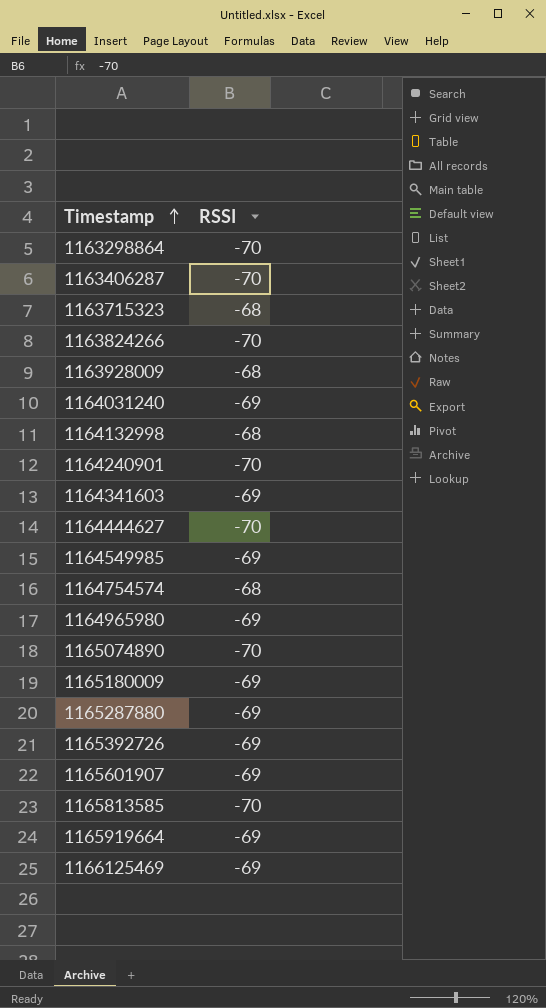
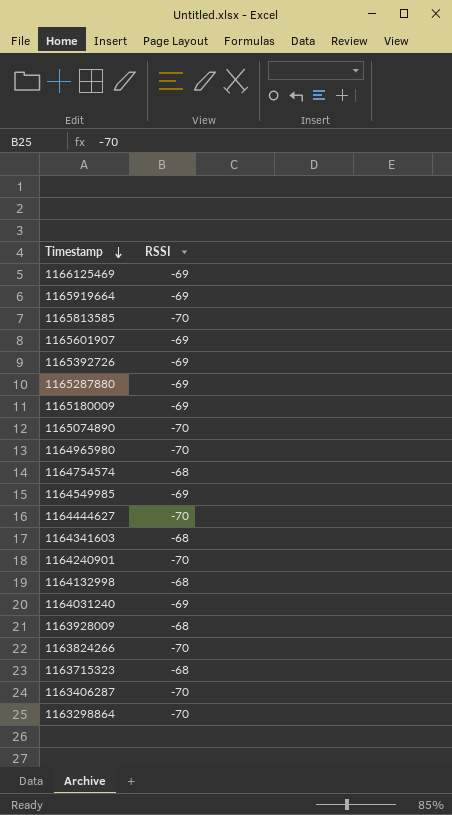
row order: Timestamp ascending -> Timestamp descending
1164965980 | RSSI: -69 -> -70
1164341603 | RSSI: -69 -> -68

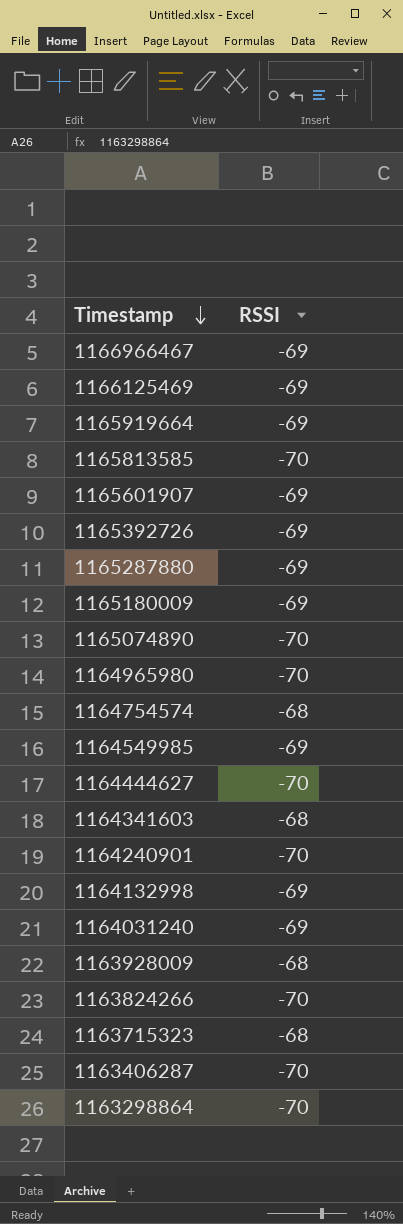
row 1166966467: none -> -69
1164132998 | RSSI: -68 -> -69

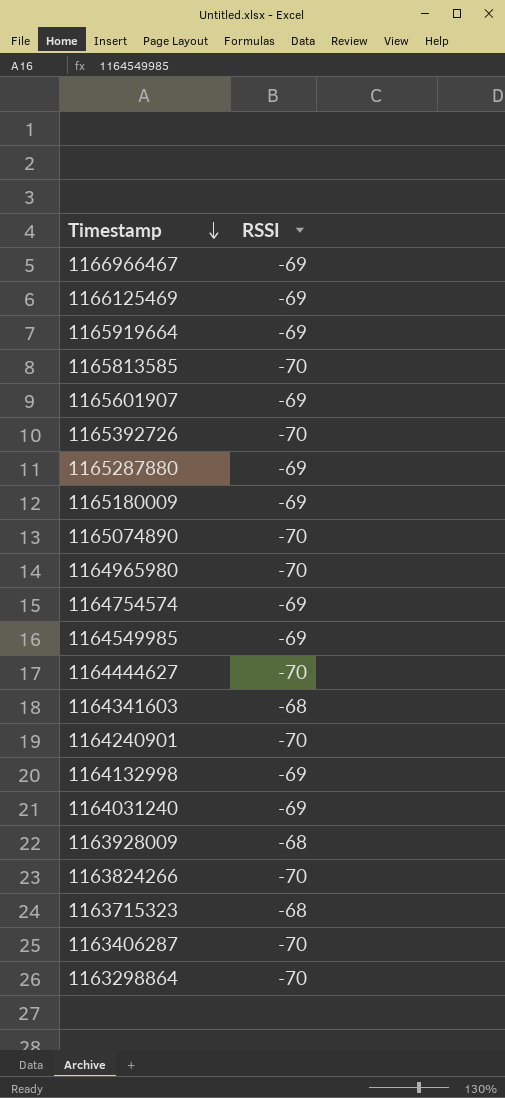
1165392726 | RSSI: -69 -> -70
1164754574 | RSSI: -68 -> -69

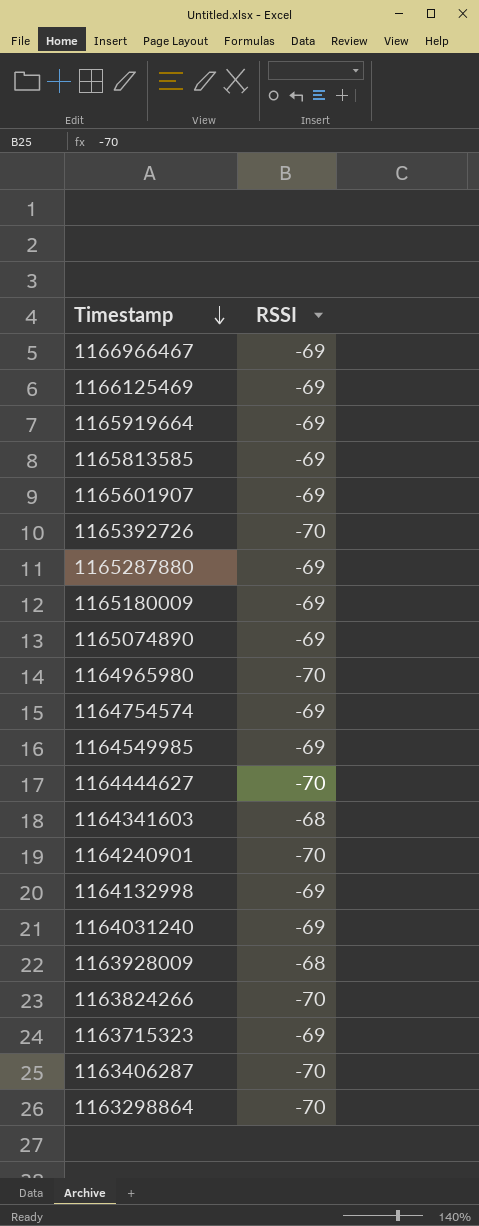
1165813585 | RSSI: -70 -> -69
1165074890 | RSSI: -70 -> -69
1163715323 | RSSI: -68 -> -69

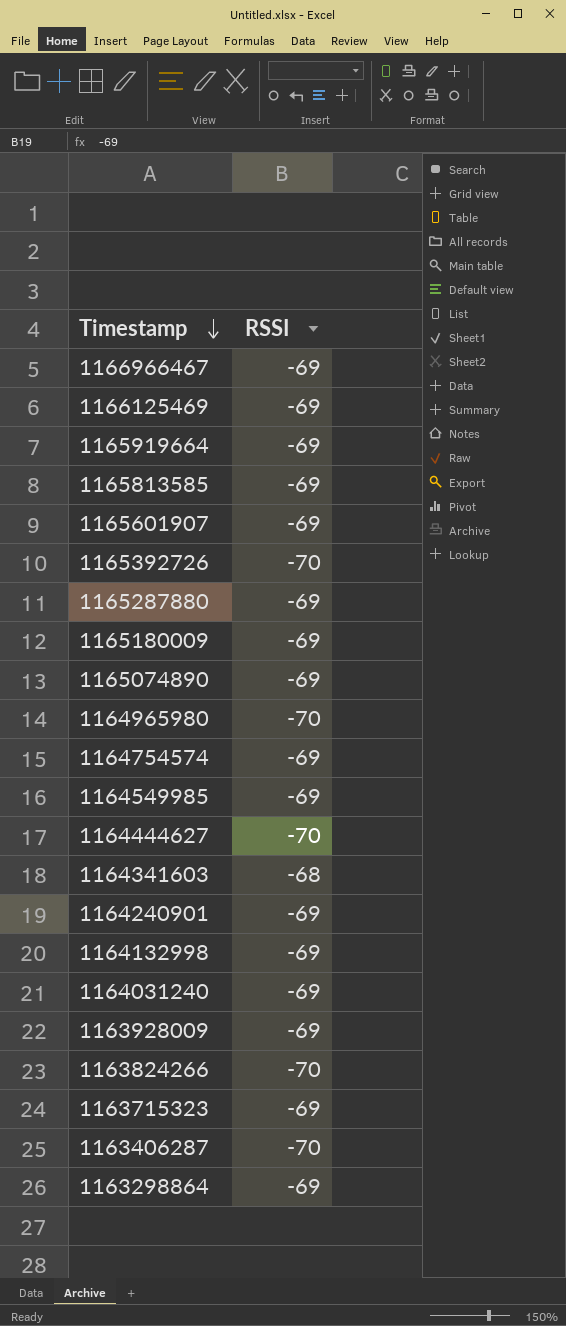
1164240901 | RSSI: -70 -> -69
1163928009 | RSSI: -68 -> -69
1163298864 | RSSI: -70 -> -69

